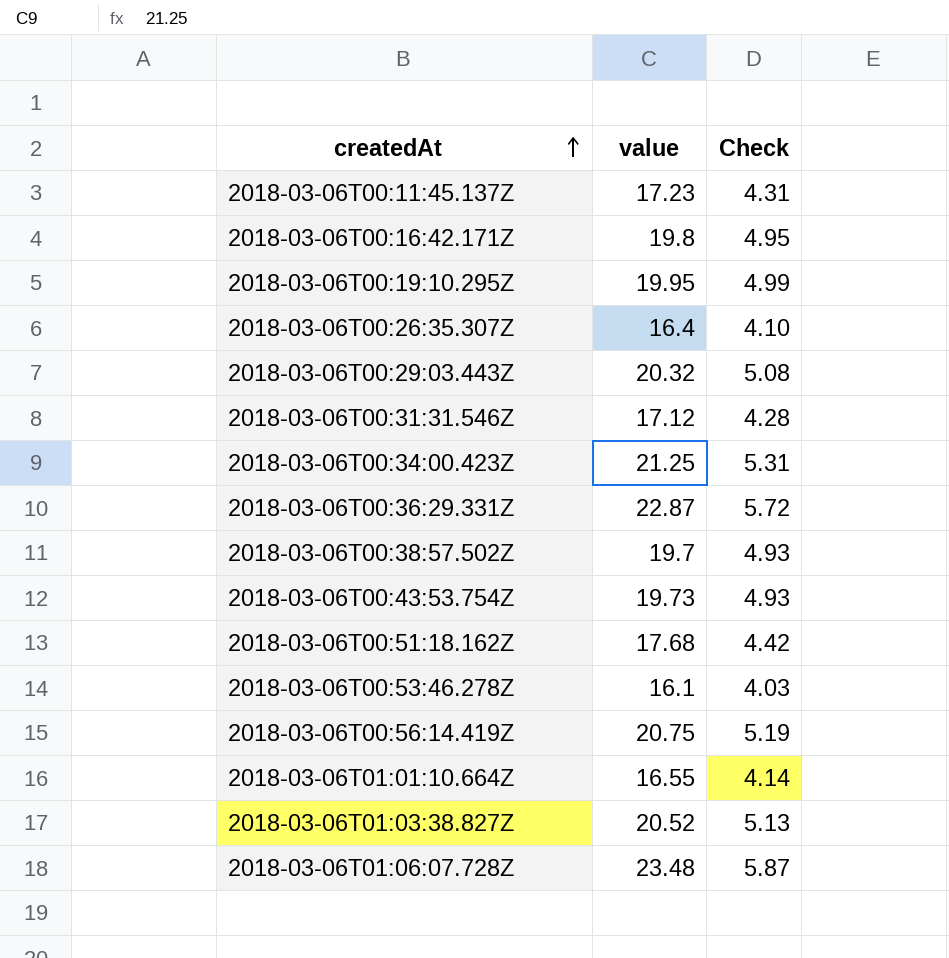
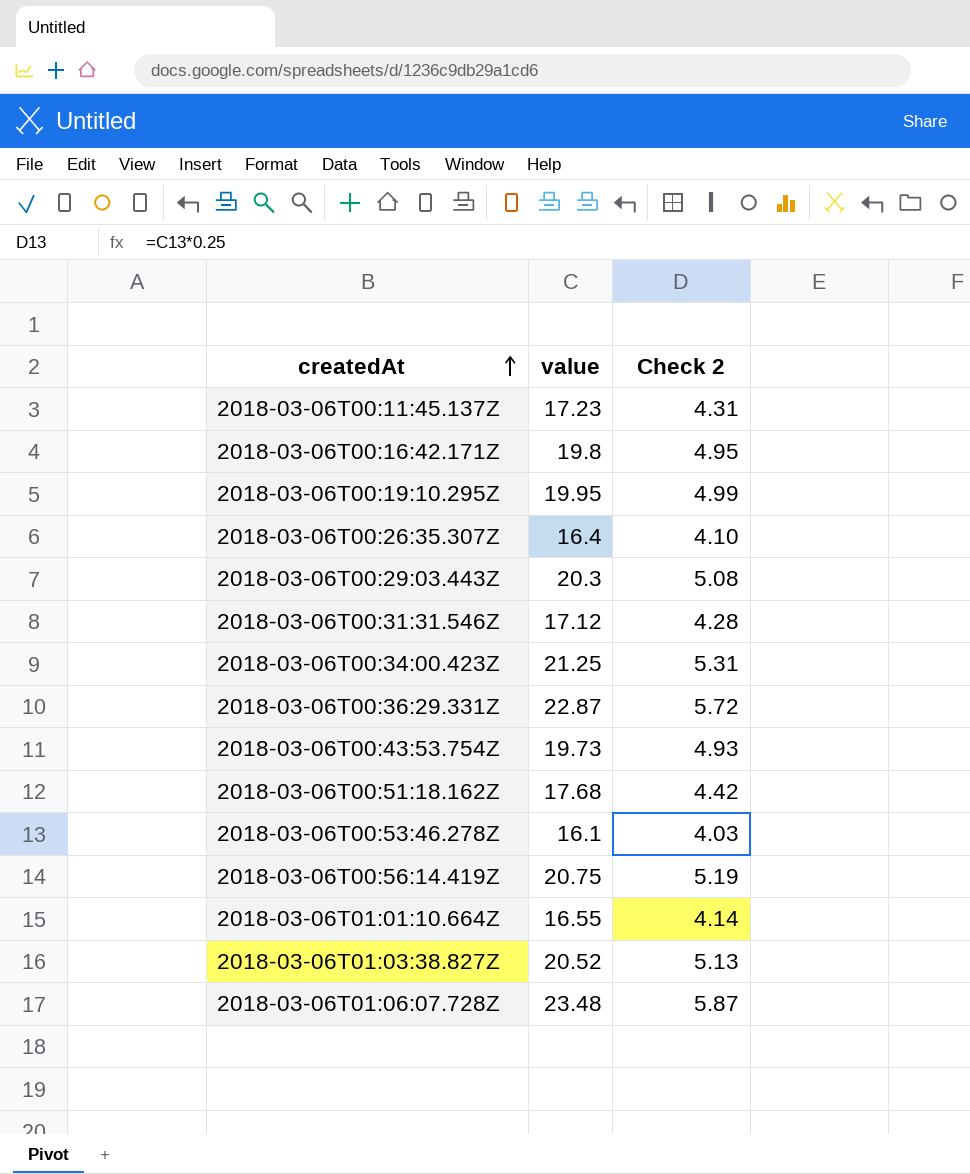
column name: Check -> Check 2
row 2018-03-06T00:38:57.502Z: 19.7 | 4.93 -> none
2018-03-06T00:29:03.443Z | value: 20.32 -> 20.3

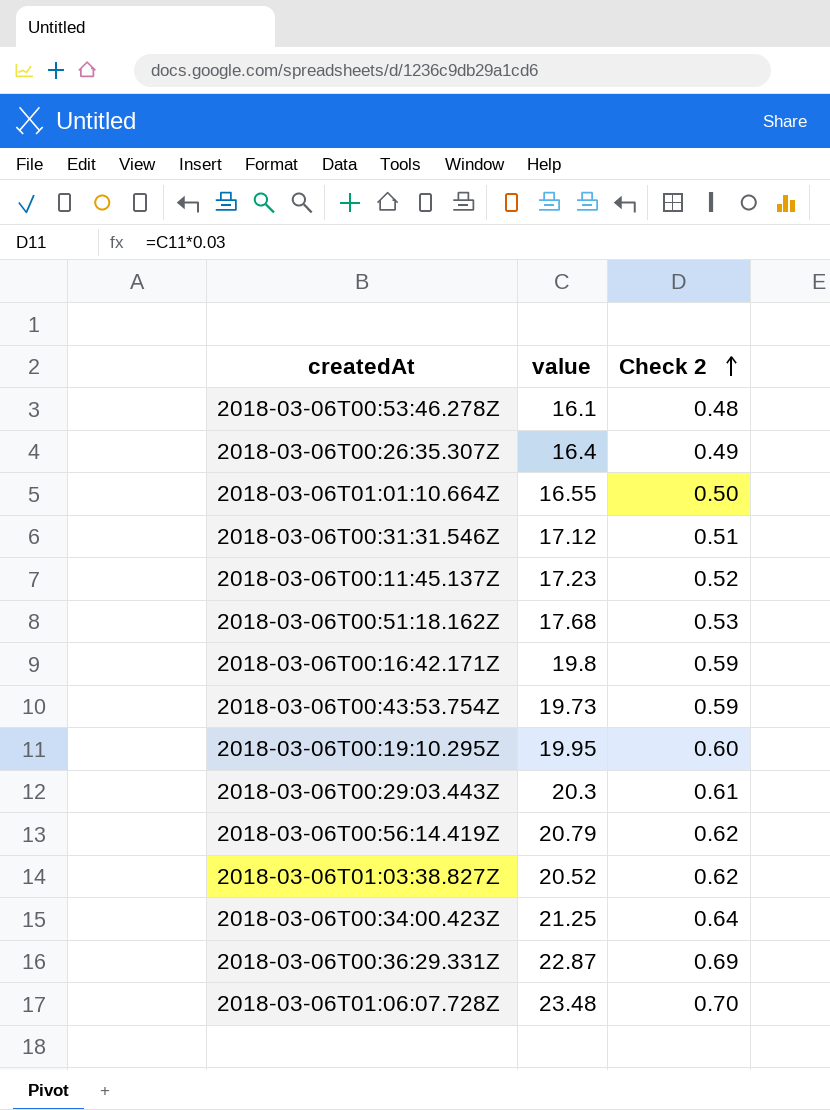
row order: createdAt ascending -> Check 2 ascending
column Check 2 | formula: [value] * 0.25 -> [value] * 0.03
2018-03-06T00:56:14.419Z | value: 20.75 -> 20.79

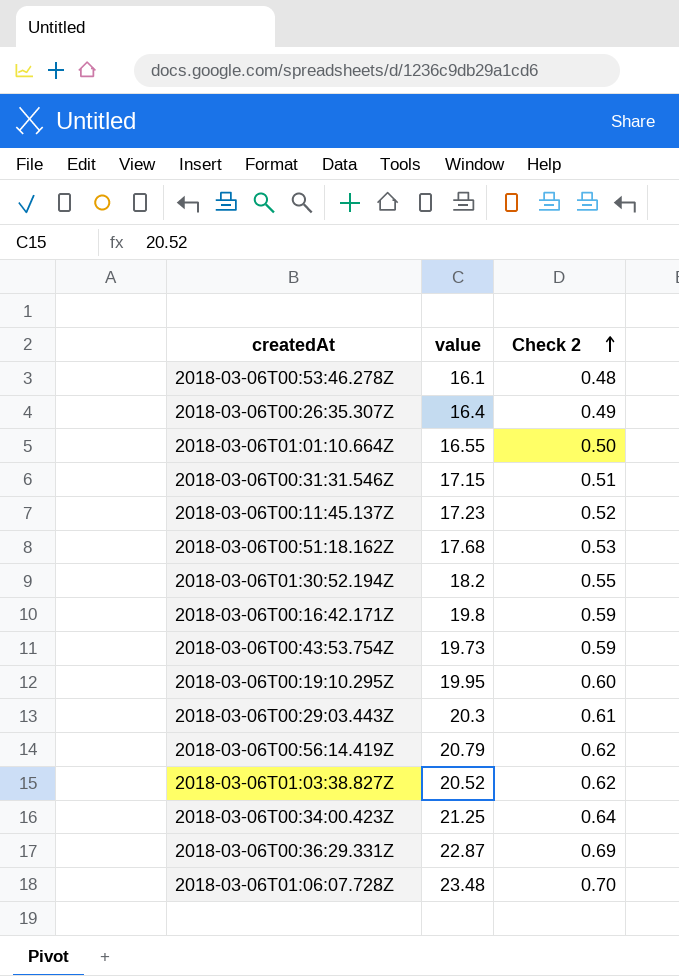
2018-03-06T00:31:31.546Z | value: 17.12 -> 17.15
row 2018-03-06T01:30:52.194Z: none -> 18.2 | 0.55

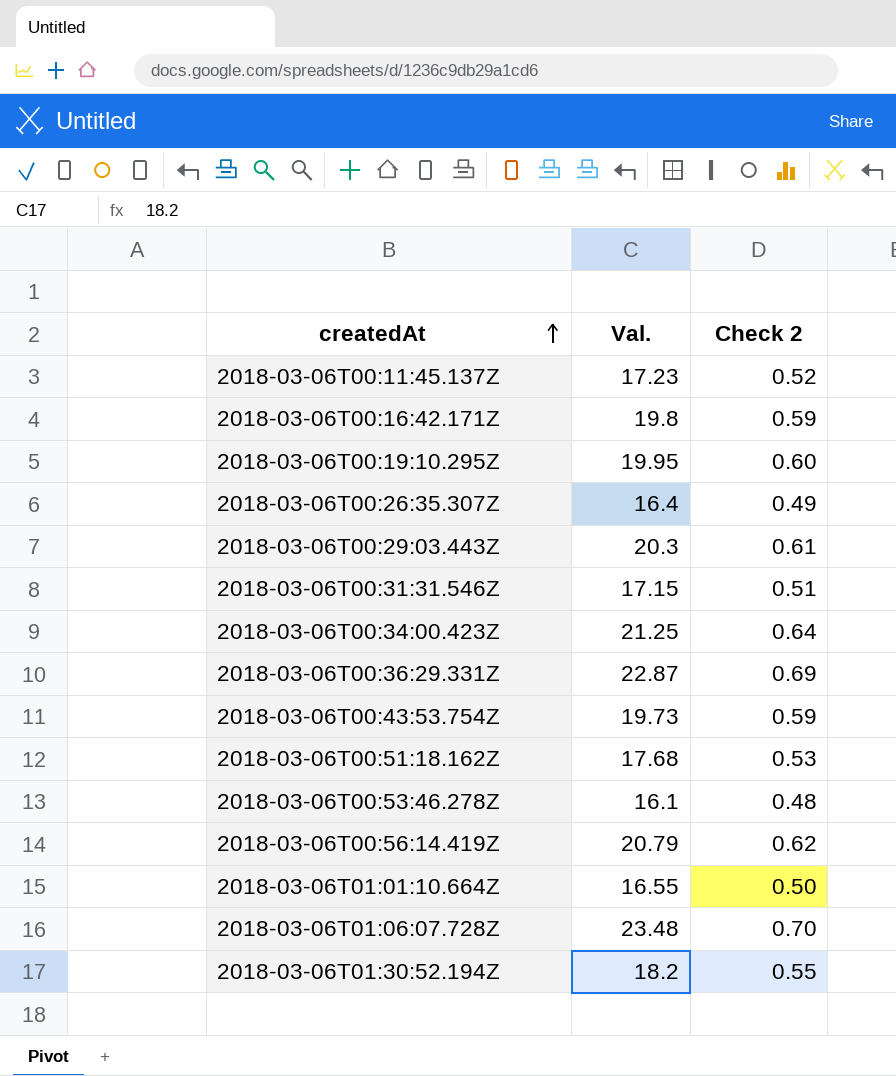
row order: Check 2 ascending -> createdAt ascending
column name: value -> Val.
row 2018-03-06T01:03:38.827Z: 20.52 | 0.62 -> none

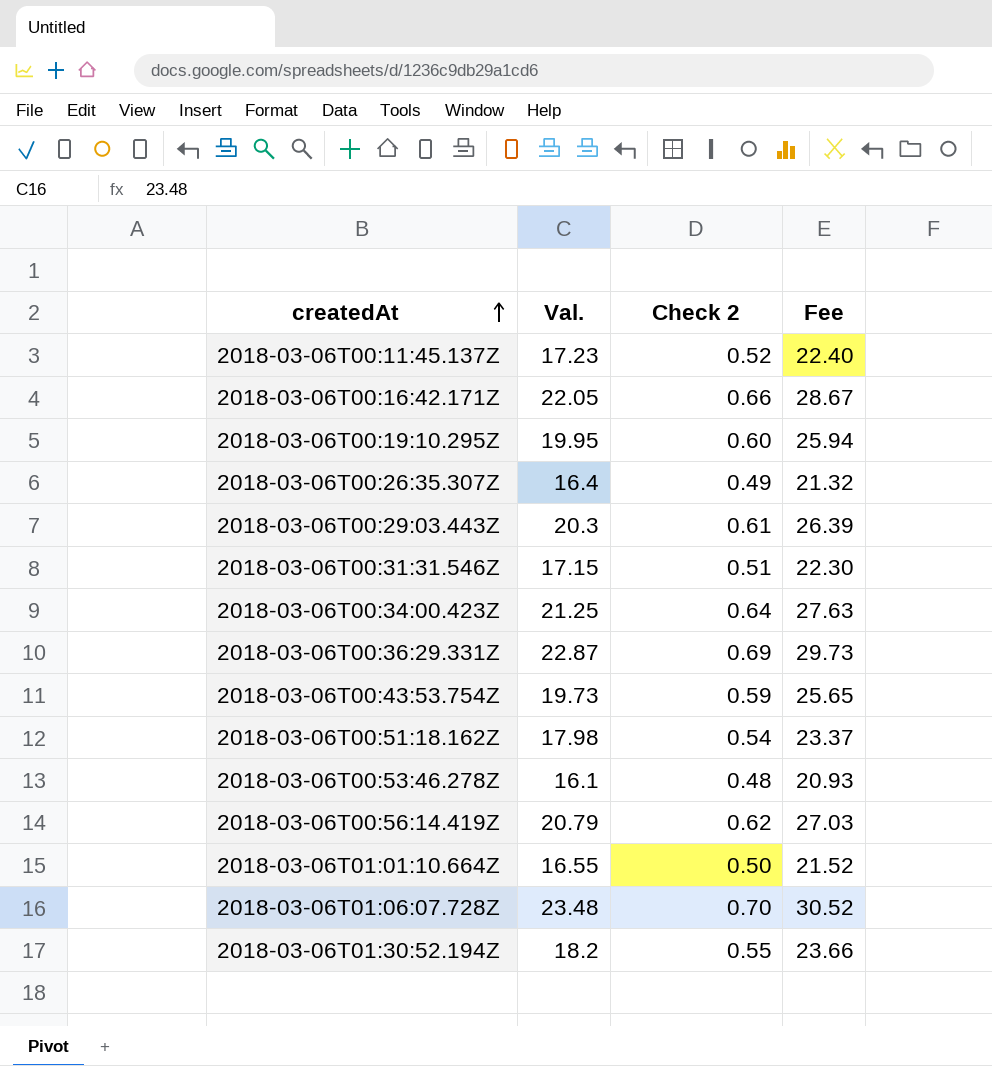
column Fee | formula: none -> [Val.] * 1.3
2018-03-06T00:16:42.171Z | Val.: 19.8 -> 22.05
2018-03-06T00:16:42.171Z | Check 2: 0.59 -> 0.66
2018-03-06T00:51:18.162Z | Val.: 17.68 -> 17.98
2018-03-06T00:51:18.162Z | Check 2: 0.53 -> 0.54

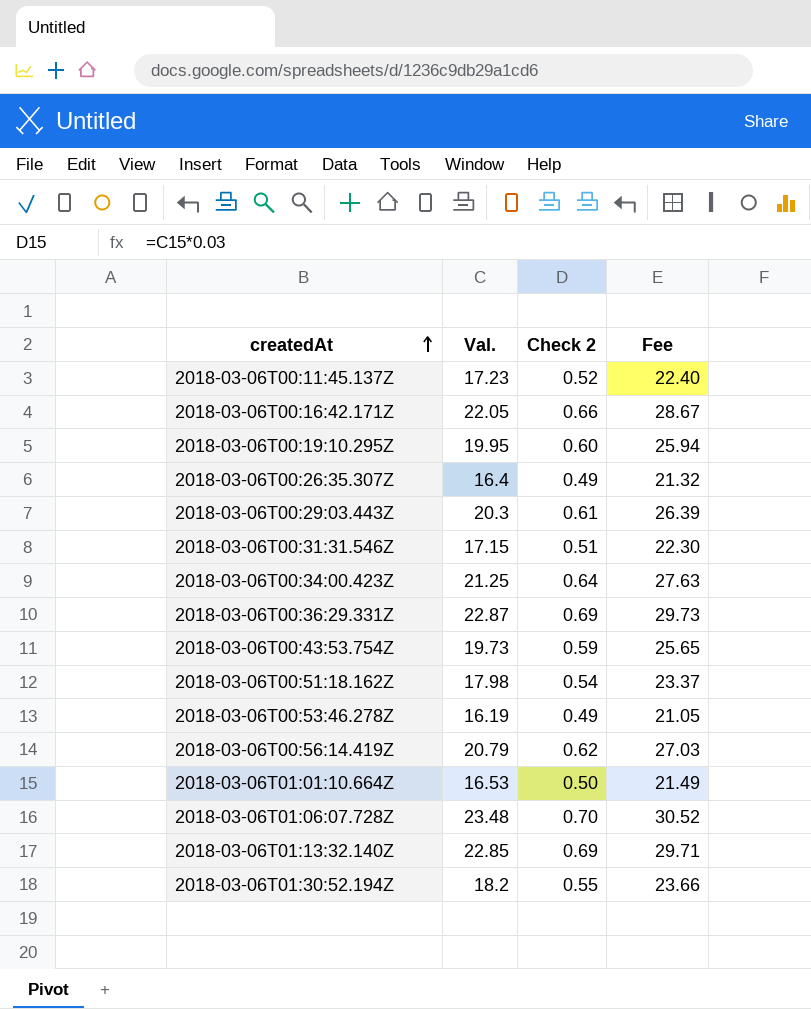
2018-03-06T00:53:46.278Z | Val.: 16.1 -> 16.19
2018-03-06T00:53:46.278Z | Check 2: 0.48 -> 0.49
2018-03-06T00:53:46.278Z | Fee: 20.93 -> 21.05
2018-03-06T01:01:10.664Z | Val.: 16.55 -> 16.53
2018-03-06T01:01:10.664Z | Fee: 21.52 -> 21.49
row 2018-03-06T01:13:32.140Z: none -> 22.85 | 0.69 | 29.71

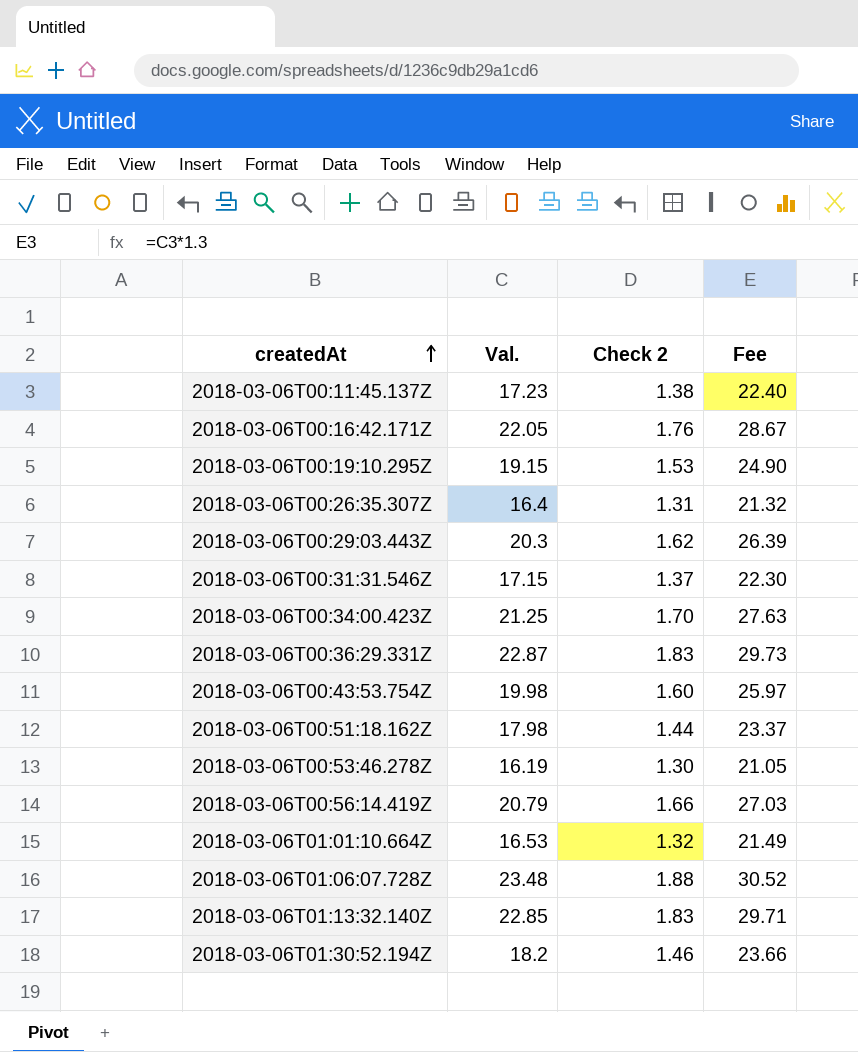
column Check 2 | formula: [Val.] * 0.03 -> [Val.] * 0.08
2018-03-06T00:19:10.295Z | Val.: 19.95 -> 19.15
2018-03-06T00:19:10.295Z | Fee: 25.94 -> 24.90
2018-03-06T00:43:53.754Z | Val.: 19.73 -> 19.98
2018-03-06T00:43:53.754Z | Fee: 25.65 -> 25.97

